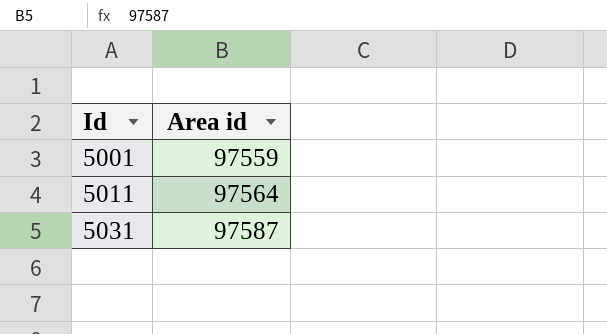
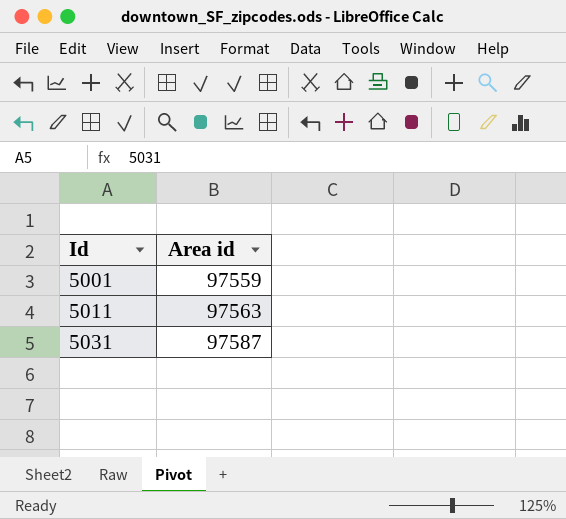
5011 | Area id: 97564 -> 97563

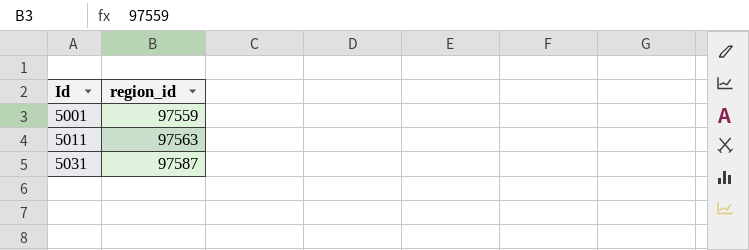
column name: Area id -> region_id

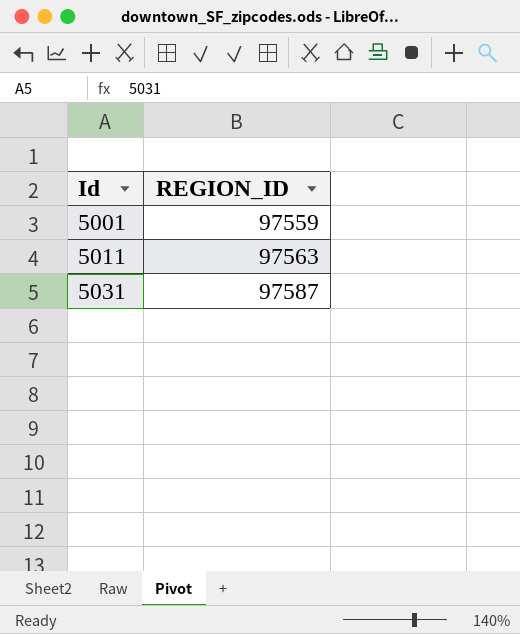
column name: region_id -> REGION_ID

